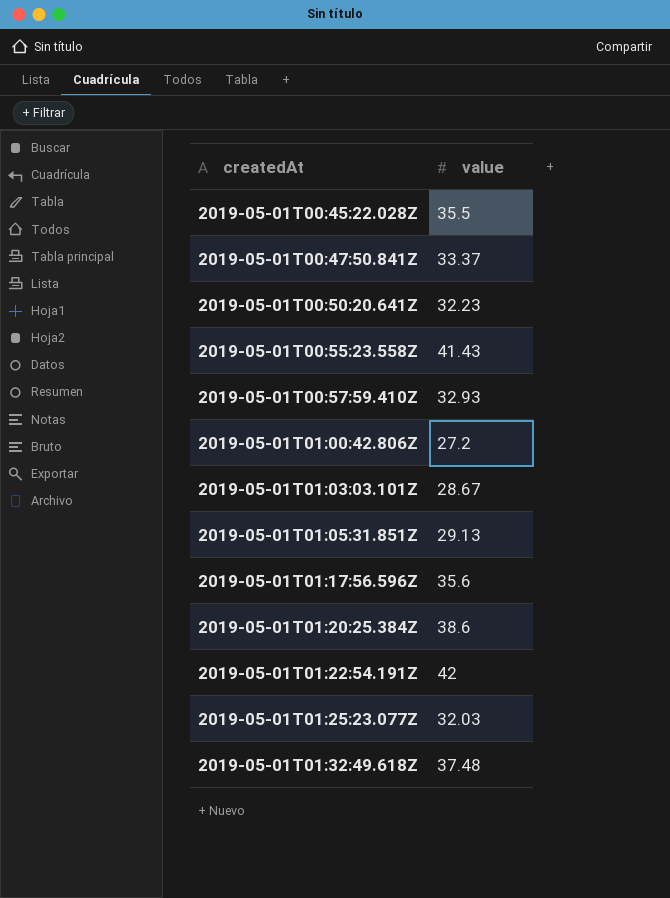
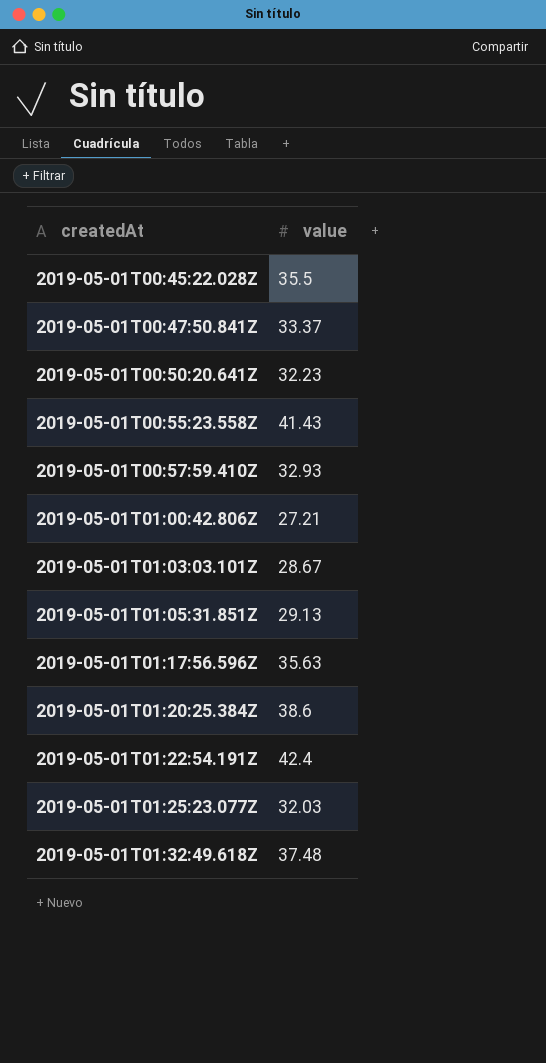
2019-05-01T01:00:42.806Z | value: 27.2 -> 27.21
2019-05-01T01:17:56.596Z | value: 35.6 -> 35.63
2019-05-01T01:22:54.191Z | value: 42 -> 42.4

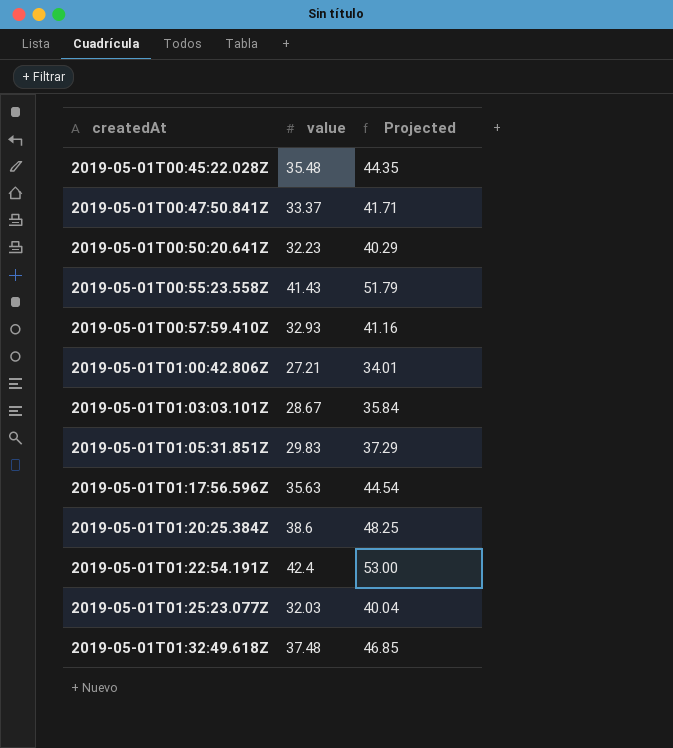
column Projected | formula: none -> [value] * 1.25
2019-05-01T00:45:22.028Z | value: 35.5 -> 35.48
2019-05-01T01:05:31.851Z | value: 29.13 -> 29.83

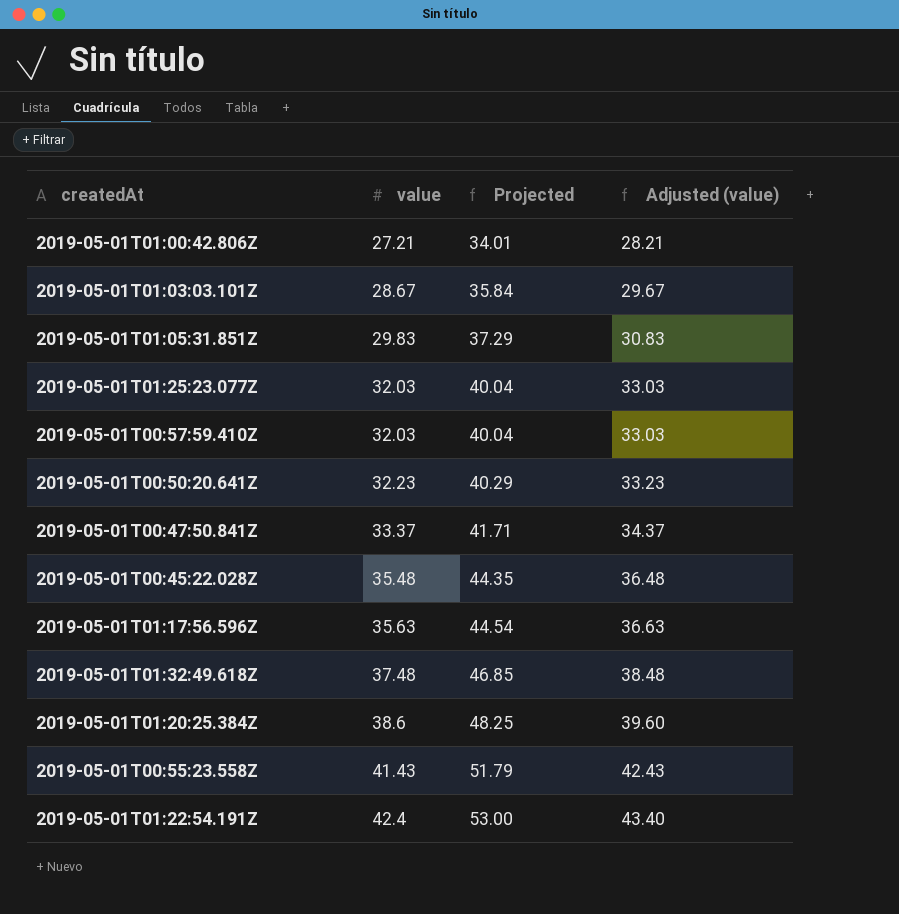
row order: createdAt ascending -> value ascending
column Adjusted (value) | formula: none -> [value] + 1
2019-05-01T00:57:59.410Z | value: 32.93 -> 32.03
2019-05-01T00:57:59.410Z | Projected: 41.16 -> 40.04

